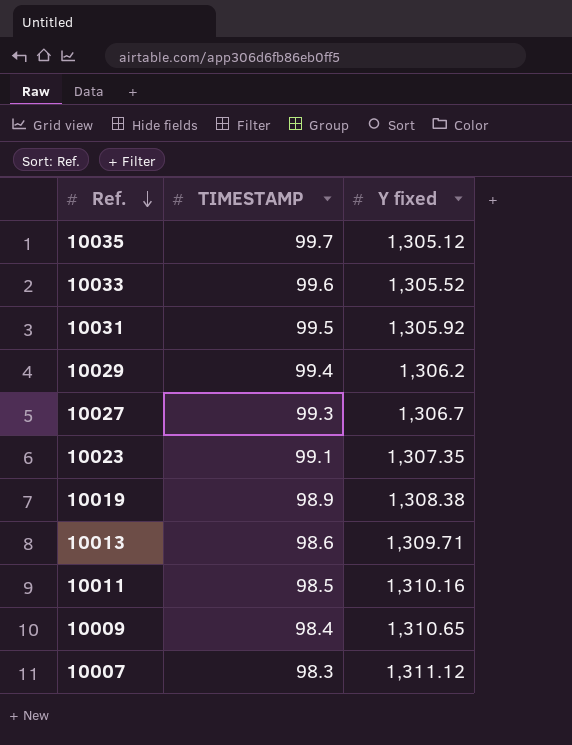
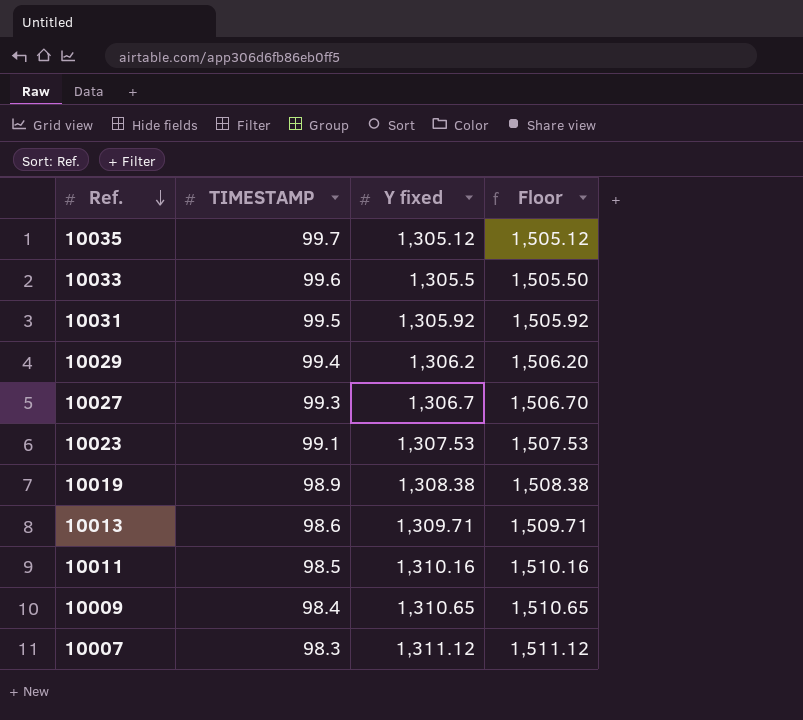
column Floor | formula: none -> [Y fixed] + 200
10033 | Y fixed: 1,305.52 -> 1,305.5
10023 | Y fixed: 1,307.35 -> 1,307.53

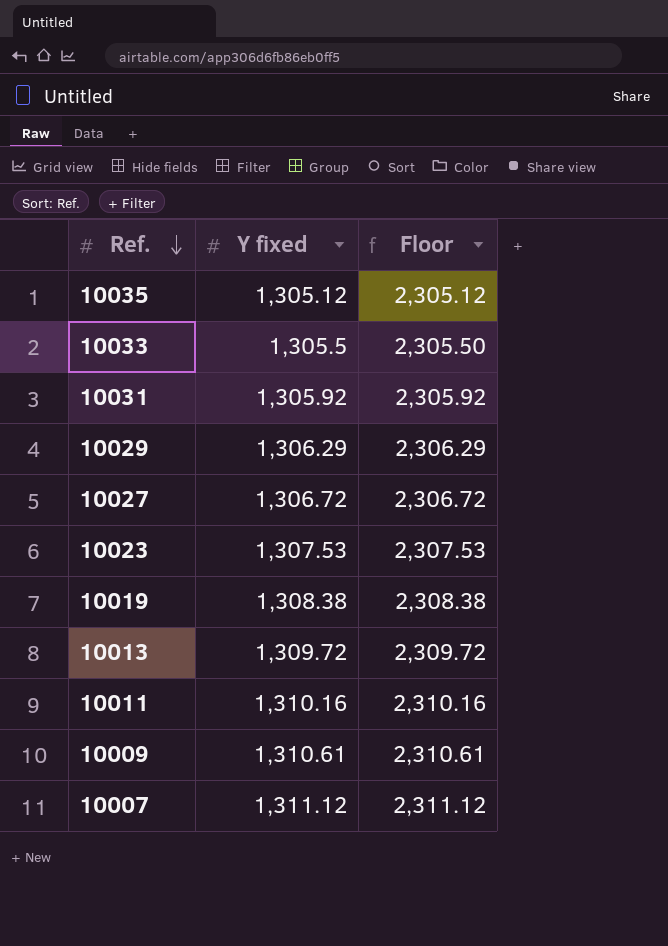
column TIMESTAMP | position: 2 -> none
column Floor | formula: [Y fixed] + 200 -> [Y fixed] + 1000
10029 | Y fixed: 1,306.2 -> 1,306.29
10027 | Y fixed: 1,306.7 -> 1,306.72
10013 | Y fixed: 1,309.71 -> 1,309.72
10009 | Y fixed: 1,310.65 -> 1,310.61

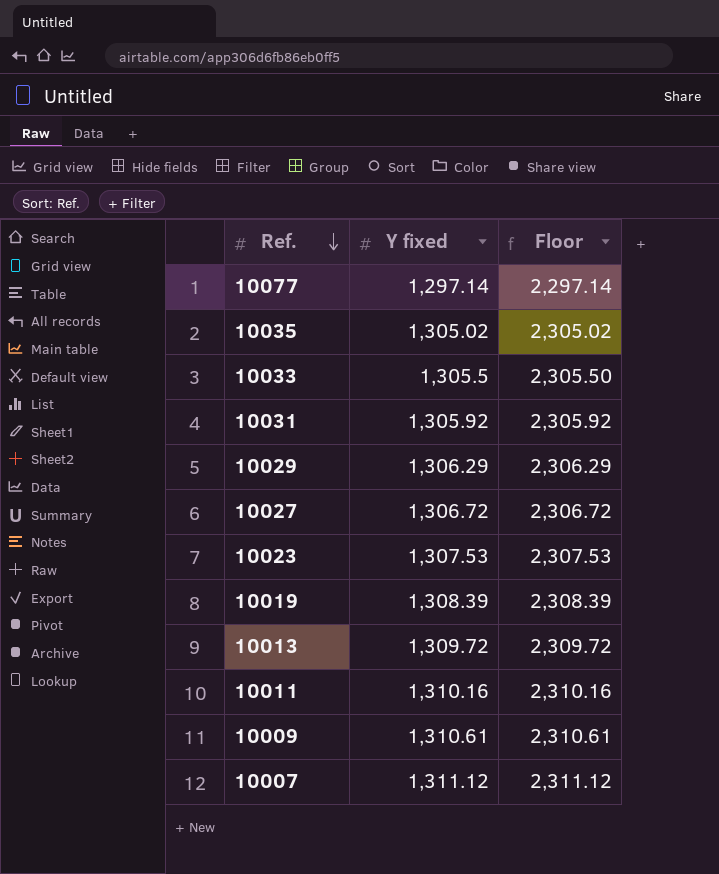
row 10077: none -> 1,297.14 | 2,297.14
10035 | Y fixed: 1,305.12 -> 1,305.02
10035 | Floor: 2,305.12 -> 2,305.02
10019 | Y fixed: 1,308.38 -> 1,308.39
10019 | Floor: 2,308.38 -> 2,308.39

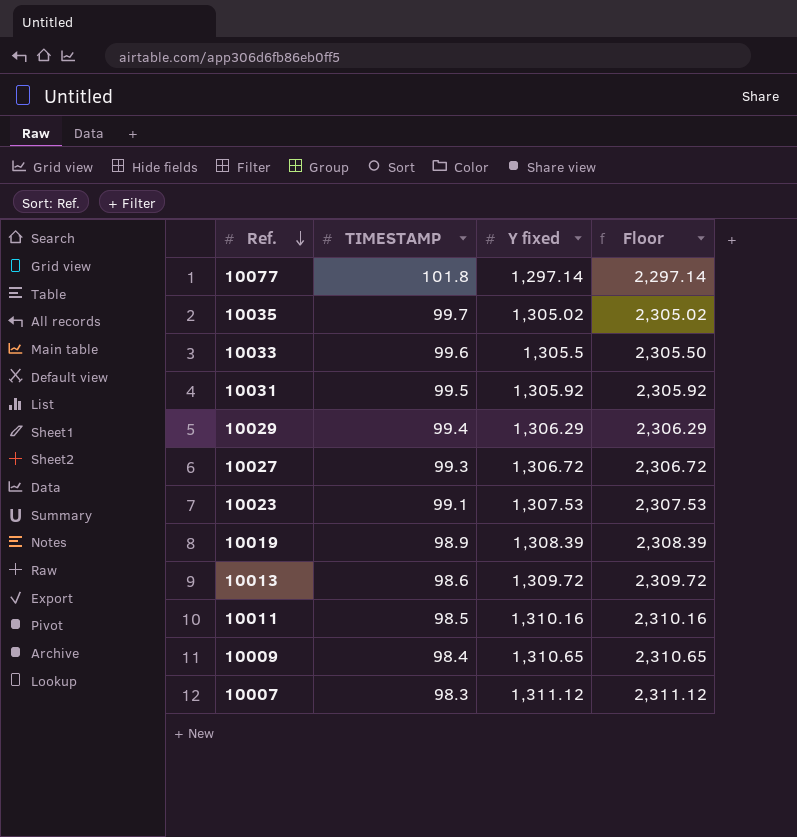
column TIMESTAMP | position: none -> 2
10009 | Y fixed: 1,310.61 -> 1,310.65
10009 | Floor: 2,310.61 -> 2,310.65

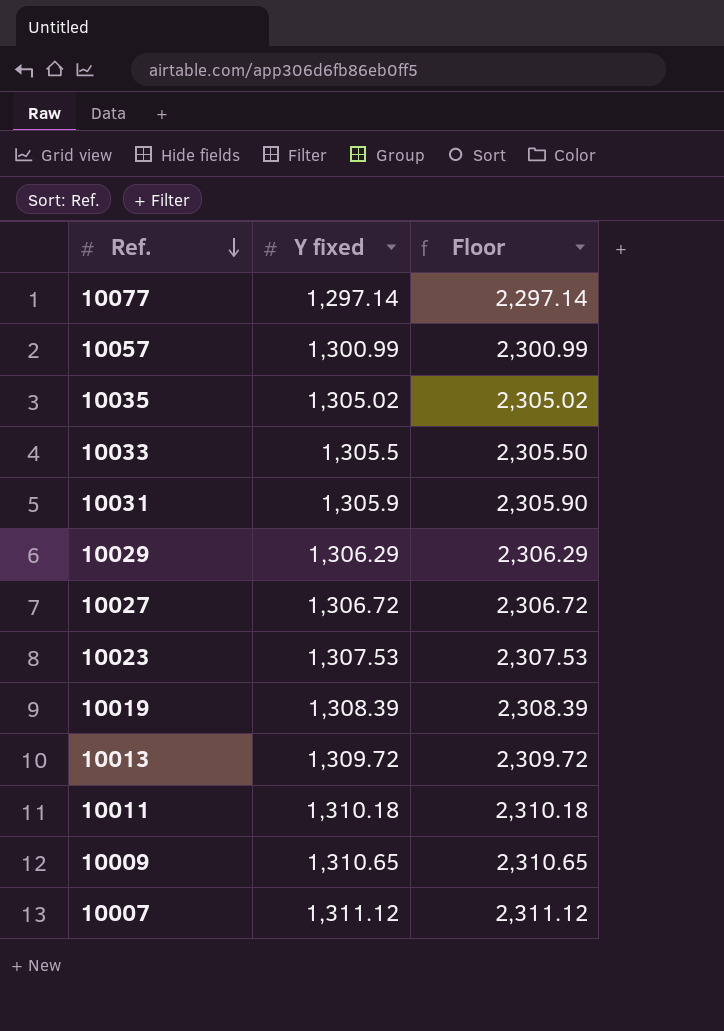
column TIMESTAMP | position: 2 -> none
row 10057: none -> 1,300.99 | 2,300.99
10031 | Y fixed: 1,305.92 -> 1,305.9
10031 | Floor: 2,305.92 -> 2,305.90
10011 | Y fixed: 1,310.16 -> 1,310.18
10011 | Floor: 2,310.16 -> 2,310.18

